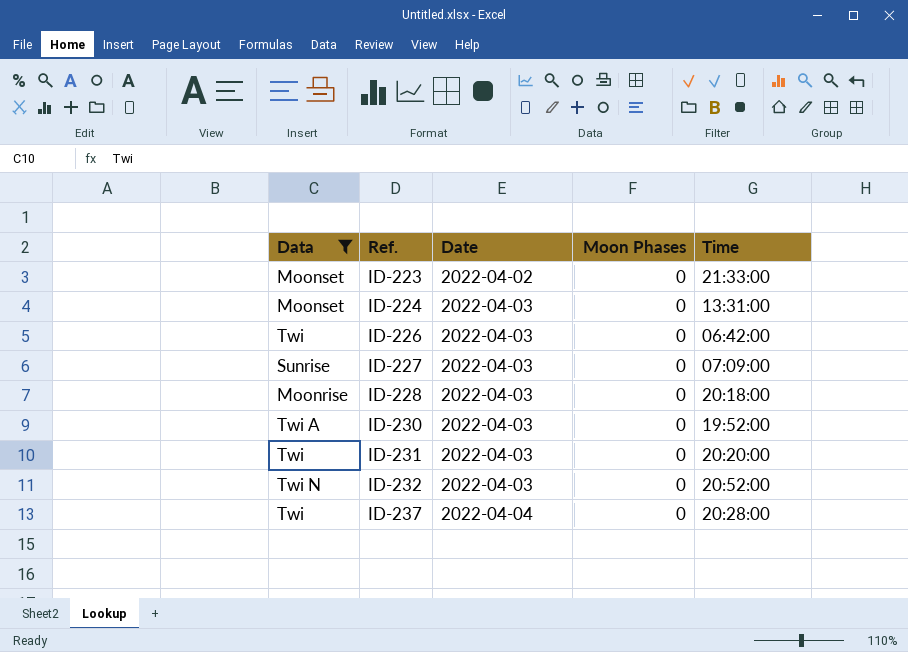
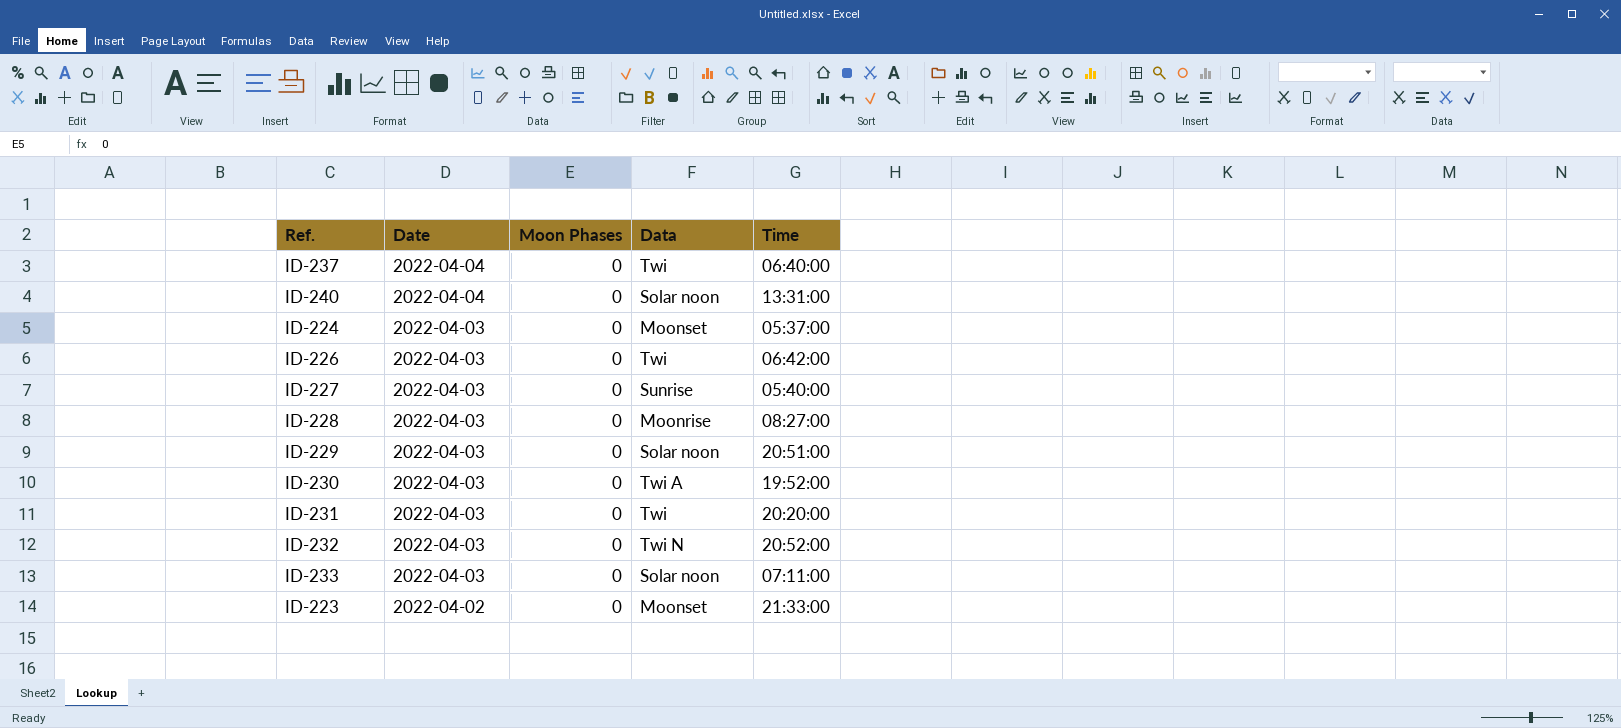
filter: Data != Solar noon -> none
row order: Ref. ascending -> Date descending
column Data | position: 1 -> 4
ID-237 | Time: 20:28:00 -> 06:40:00
ID-224 | Time: 13:31:00 -> 05:37:00
ID-227 | Time: 07:09:00 -> 05:40:00
ID-228 | Time: 20:18:00 -> 08:27:00

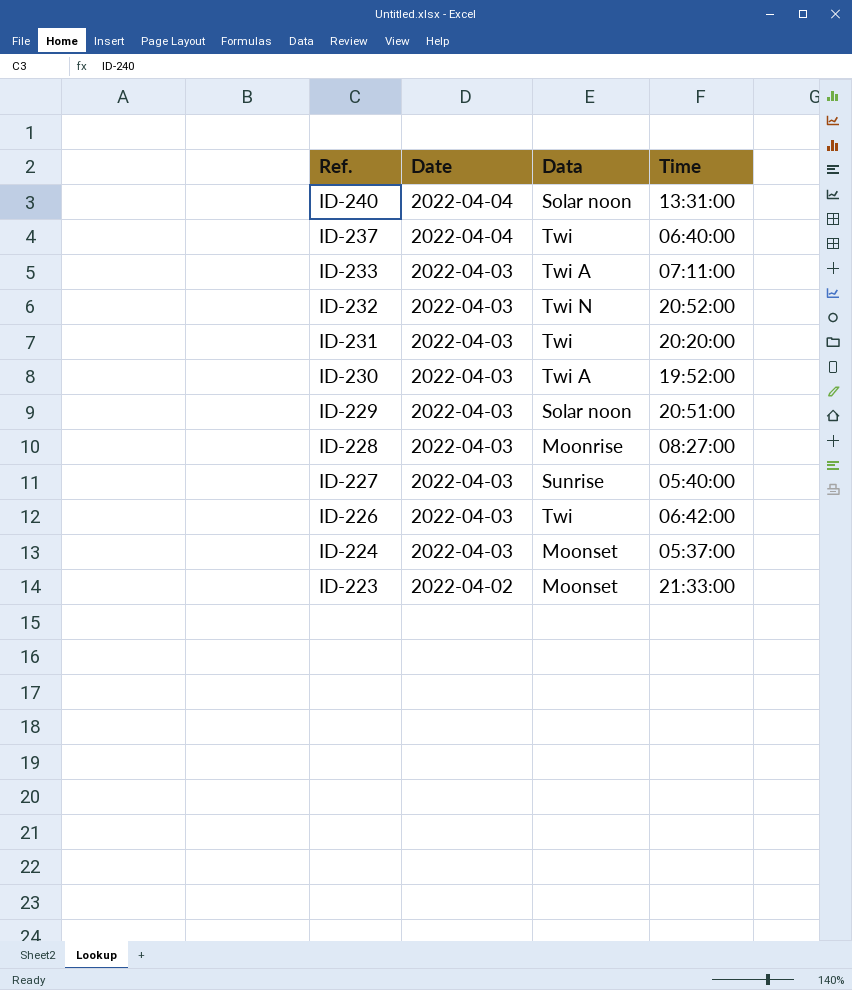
row order: Date descending -> Ref. descending
column Moon Phases | position: 3 -> none
ID-233 | Data: Solar noon -> Twi A

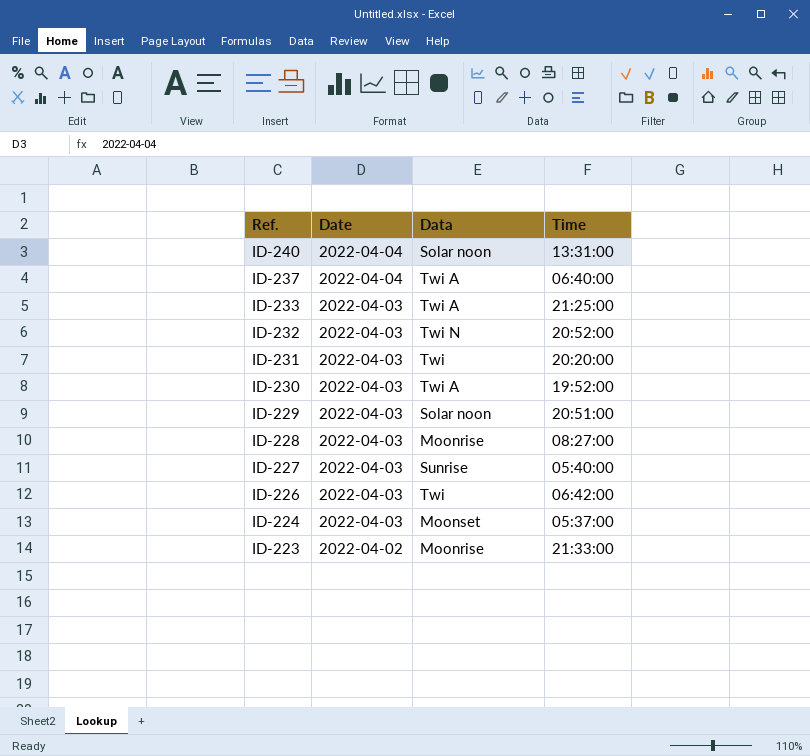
ID-237 | Data: Twi -> Twi A
ID-233 | Time: 07:11:00 -> 21:25:00
ID-223 | Data: Moonset -> Moonrise

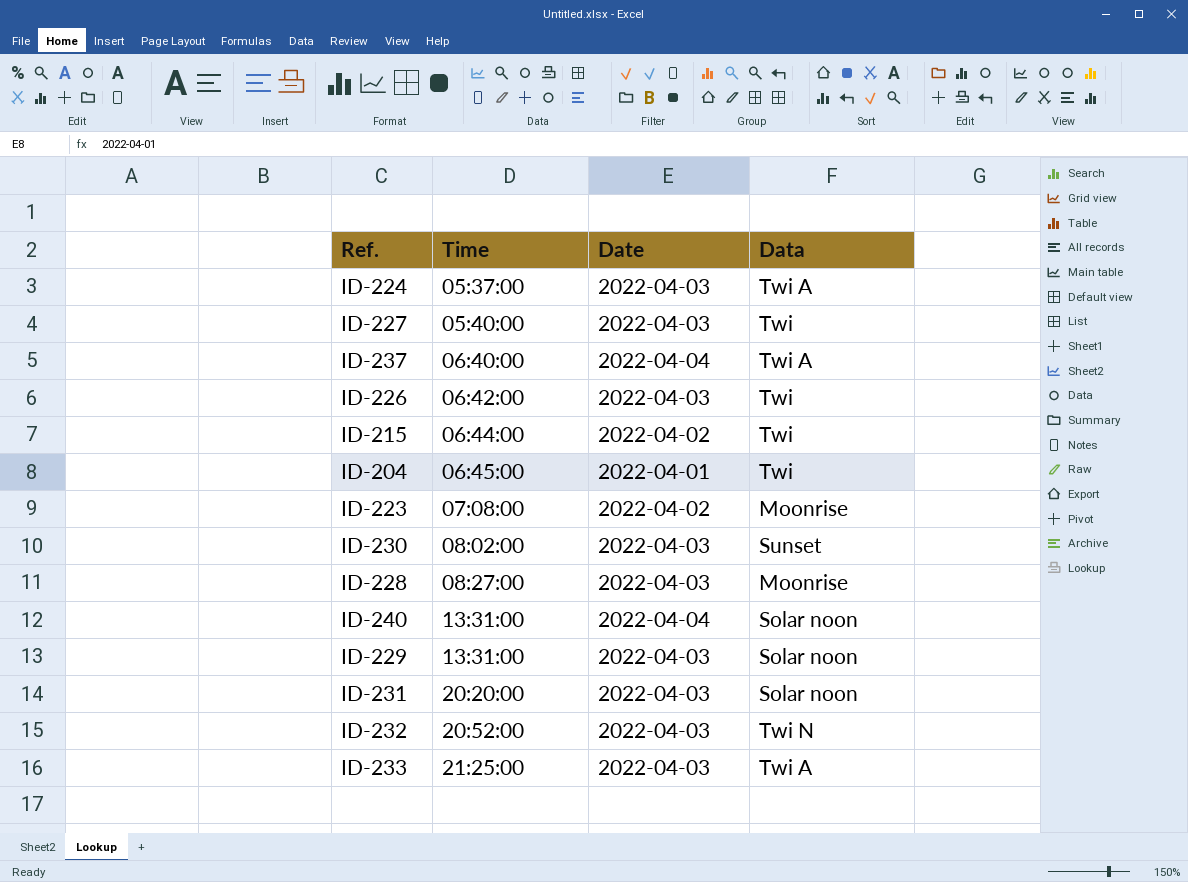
row order: Ref. descending -> Time ascending
column Time | position: 4 -> 2
ID-224 | Data: Moonset -> Twi A
ID-227 | Data: Sunrise -> Twi
row ID-215: none -> 06:44:00 | 2022-04-02 | Twi
row ID-204: none -> 06:45:00 | 2022-04-01 | Twi
ID-223 | Time: 21:33:00 -> 07:08:00
ID-230 | Time: 19:52:00 -> 08:02:00
ID-230 | Data: Twi A -> Sunset
ID-229 | Time: 20:51:00 -> 13:31:00
ID-231 | Data: Twi -> Solar noon

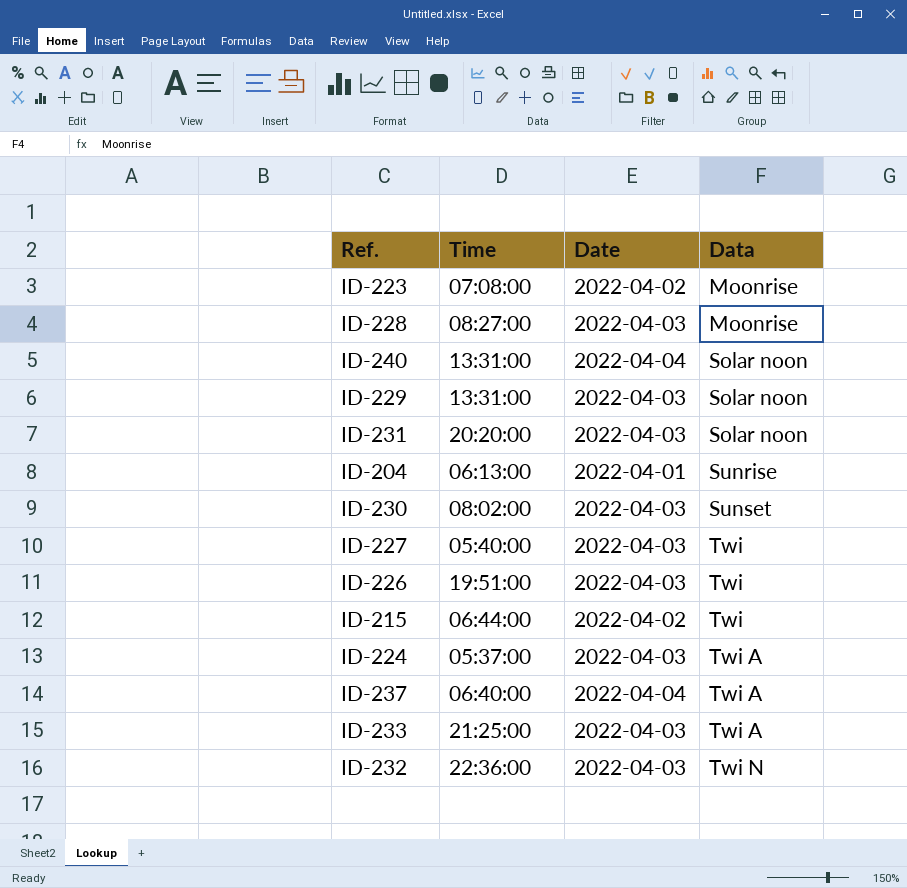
row order: Time ascending -> Data ascending
ID-204 | Time: 06:45:00 -> 06:13:00
ID-204 | Data: Twi -> Sunrise
ID-226 | Time: 06:42:00 -> 19:51:00
ID-232 | Time: 20:52:00 -> 22:36:00

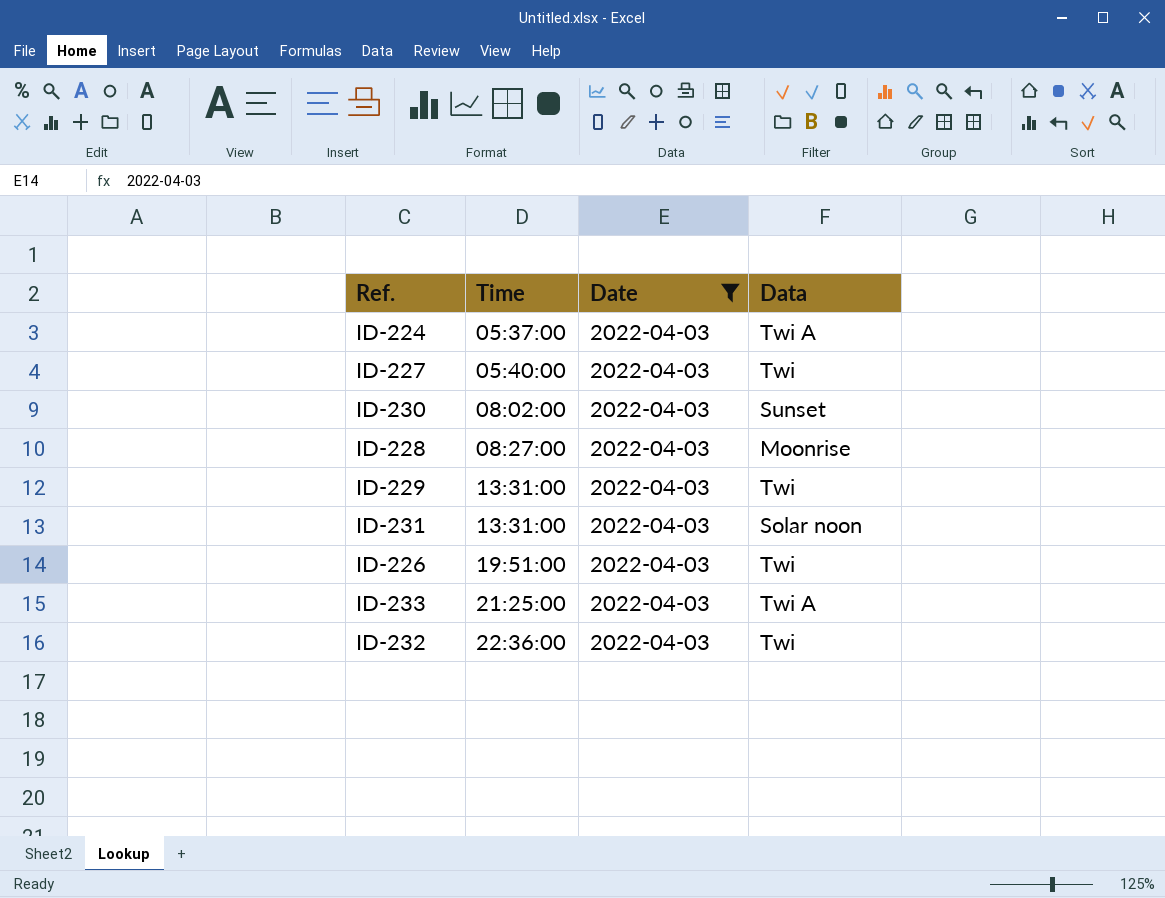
filter: none -> Date = 2022-04-03
row order: Data ascending -> Time ascending
ID-229 | Data: Solar noon -> Twi
ID-231 | Time: 20:20:00 -> 13:31:00
ID-232 | Data: Twi N -> Twi

